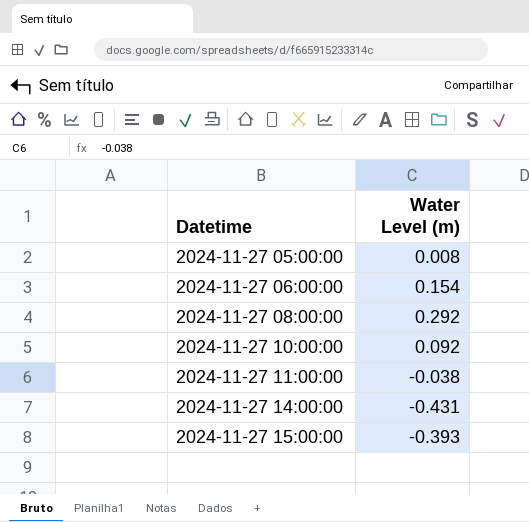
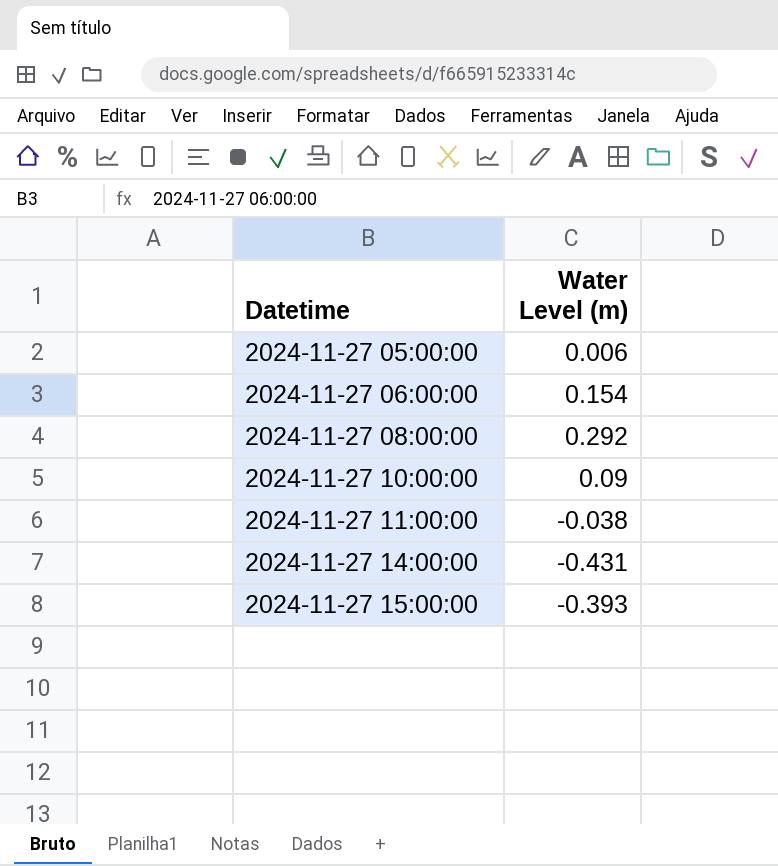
2024-11-27 05:00:00 | Water Level (m): 0.008 -> 0.006
2024-11-27 10:00:00 | Water Level (m): 0.092 -> 0.09

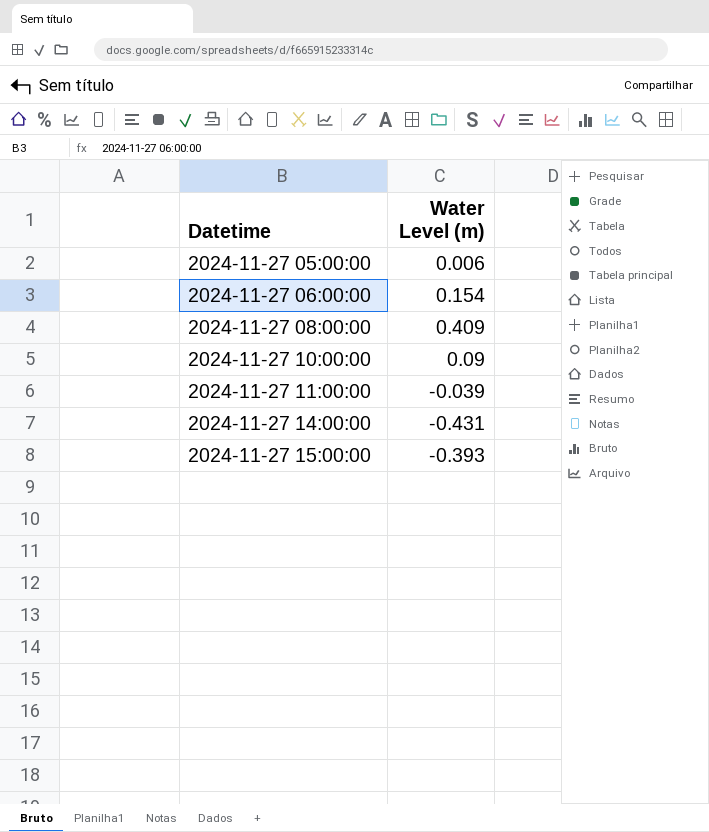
2024-11-27 08:00:00 | Water Level (m): 0.292 -> 0.409
2024-11-27 11:00:00 | Water Level (m): -0.038 -> -0.039

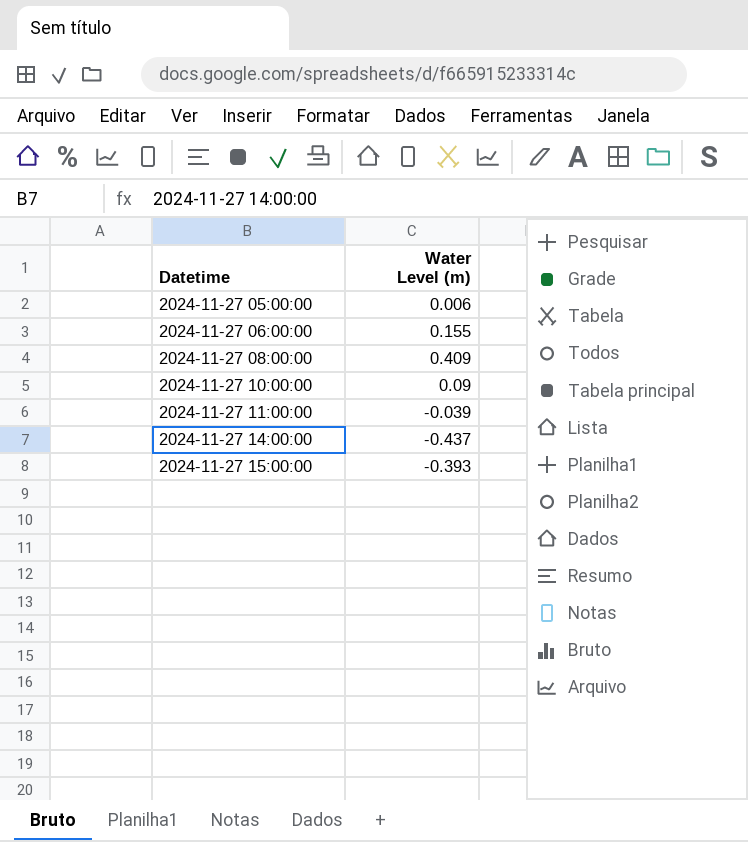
2024-11-27 06:00:00 | Water Level (m): 0.154 -> 0.155
2024-11-27 14:00:00 | Water Level (m): -0.431 -> -0.437

